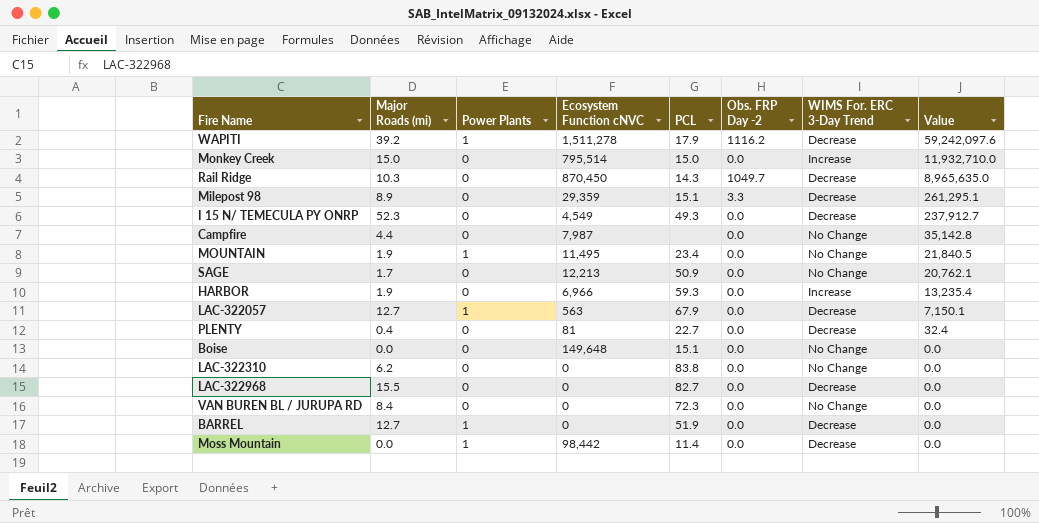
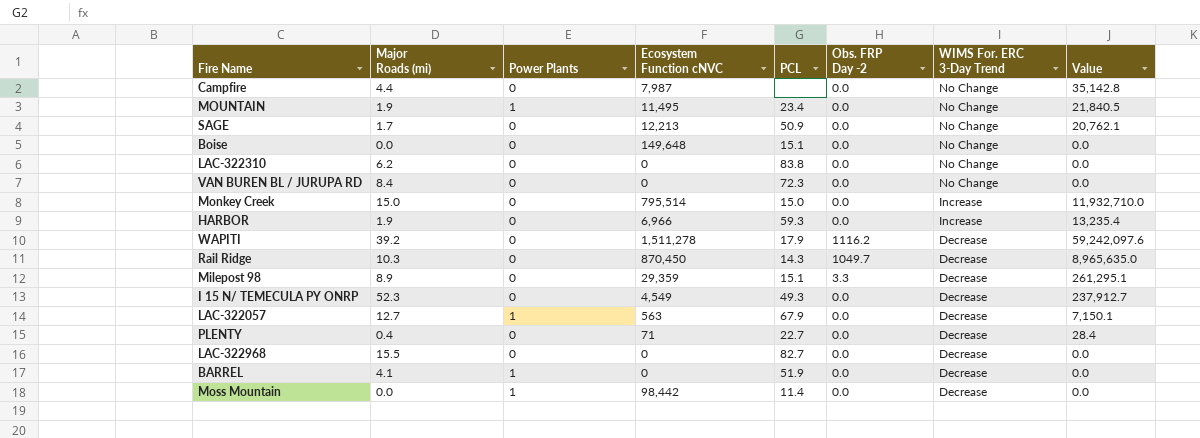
row order: Value descending -> WIMS For. ERC 3-Day Trend descending
WAPITI | Power Plants: 1 -> 0
PLENTY | Ecosystem Function cNVC: 81 -> 71
PLENTY | Value: 32.4 -> 28.4
BARREL | Major Roads (mi): 12.7 -> 4.1

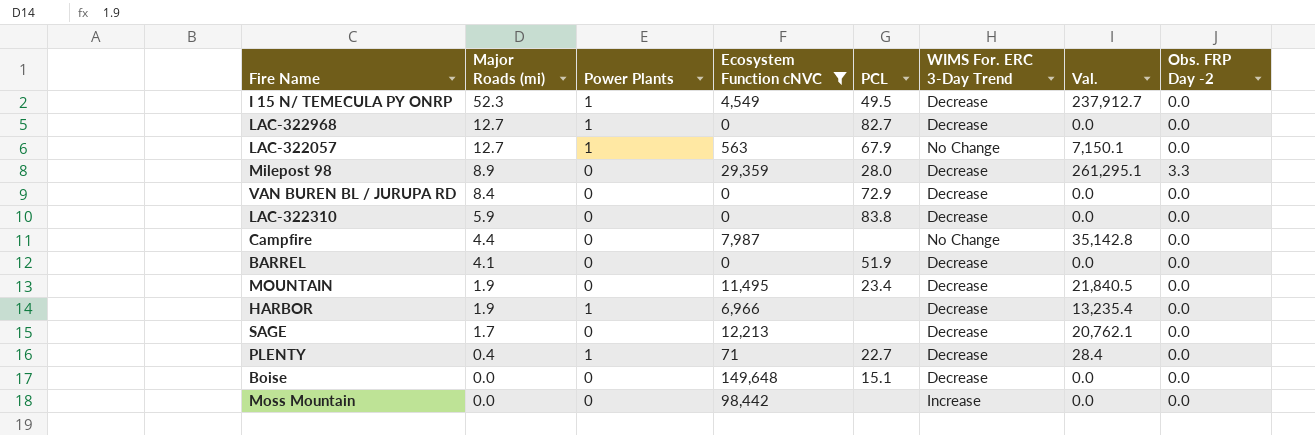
filter: none -> Ecosystem Function cNVC <= 149,648
row order: WIMS For. ERC 3-Day Trend descending -> Major Roads (mi) descending
column name: Value -> Val.
column Obs. FRP Day -2 | position: 6 -> 8
I 15 N/ TEMECULA PY ONRP | Power Plants: 0 -> 1
I 15 N/ TEMECULA PY ONRP | PCL: 49.3 -> 49.5
LAC-322968 | Major Roads (mi): 15.5 -> 12.7
LAC-322968 | Power Plants: 0 -> 1
LAC-322057 | WIMS For. ERC 3-Day Trend: Decrease -> No Change
Milepost 98 | PCL: 15.1 -> 28.0
VAN BUREN BL / JURUPA RD | PCL: 72.3 -> 72.9
VAN BUREN BL / JURUPA RD | WIMS For. ERC 3-Day Trend: No Change -> Decrease
LAC-322310 | Major Roads (mi): 6.2 -> 5.9
LAC-322310 | WIMS For. ERC 3-Day Trend: No Change -> Decrease
BARREL | Power Plants: 1 -> 0
MOUNTAIN | Power Plants: 1 -> 0
MOUNTAIN | WIMS For. ERC 3-Day Trend: No Change -> Decrease
HARBOR | Power Plants: 0 -> 1
HARBOR | PCL: 59.3 -> none
HARBOR | WIMS For. ERC 3-Day Trend: Increase -> Decrease
SAGE | PCL: 50.9 -> none
SAGE | WIMS For. ERC 3-Day Trend: No Change -> Decrease
PLENTY | Power Plants: 0 -> 1
Boise | WIMS For. ERC 3-Day Trend: No Change -> Decrease
Moss Mountain | Power Plants: 1 -> 0
Moss Mountain | PCL: 11.4 -> none
Moss Mountain | WIMS For. ERC 3-Day Trend: Decrease -> Increase

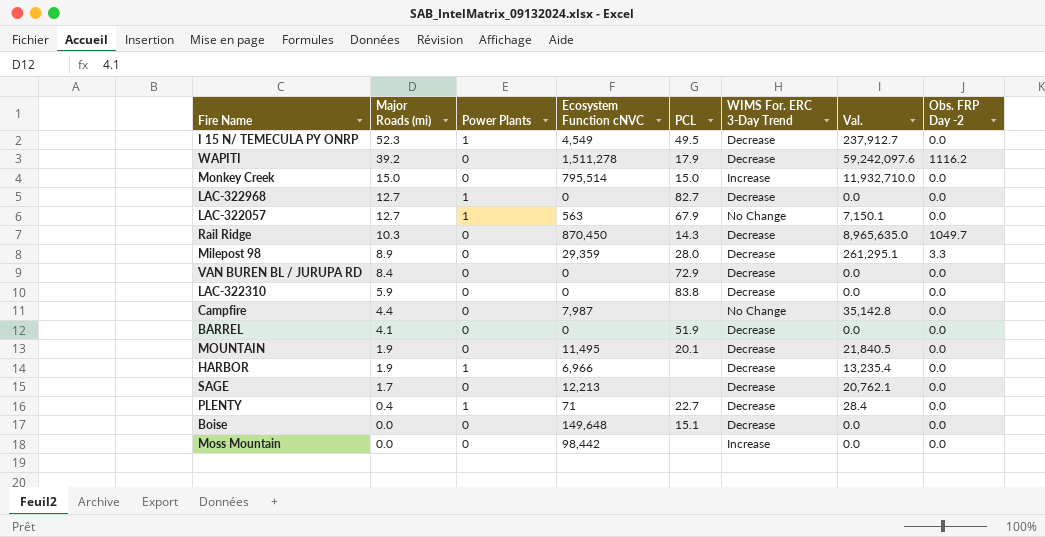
filter: Ecosystem Function cNVC <= 149,648 -> none
MOUNTAIN | PCL: 23.4 -> 20.1

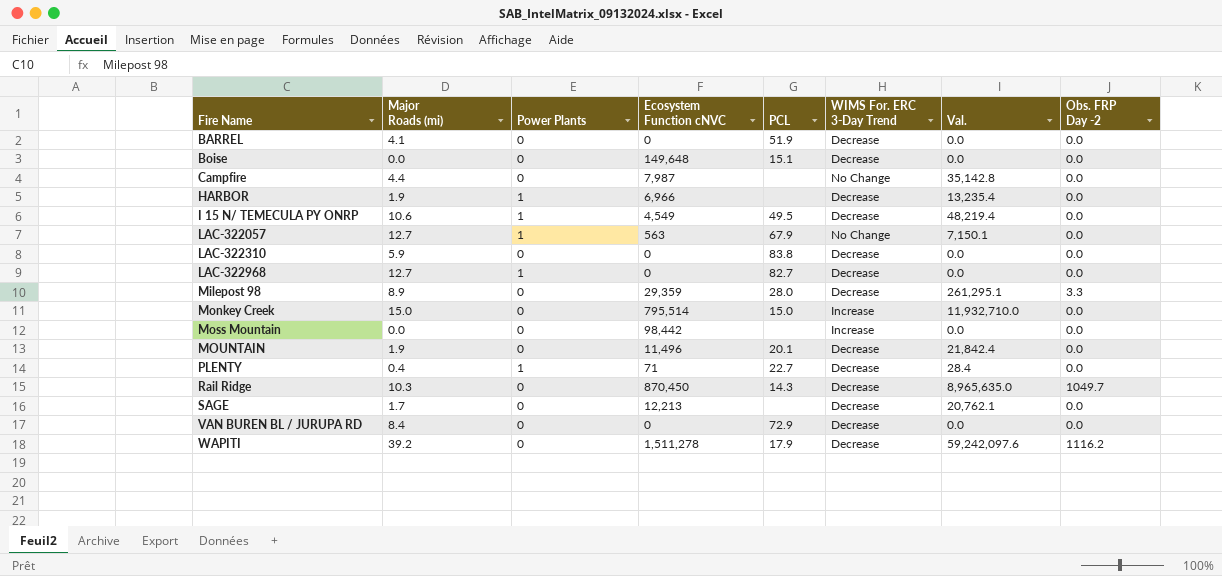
row order: Major Roads (mi) descending -> Fire Name ascending
I 15 N/ TEMECULA PY ONRP | Major Roads (mi): 52.3 -> 10.6
I 15 N/ TEMECULA PY ONRP | Val.: 237,912.7 -> 48,219.4
MOUNTAIN | Ecosystem Function cNVC: 11,495 -> 11,496
MOUNTAIN | Val.: 21,840.5 -> 21,842.4

